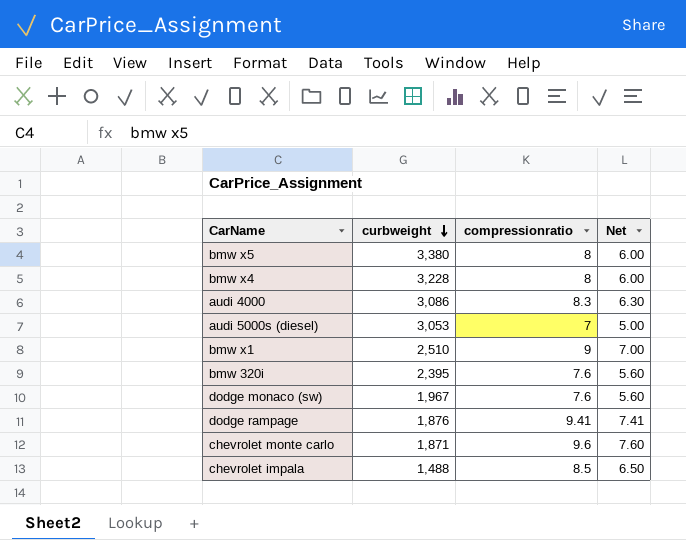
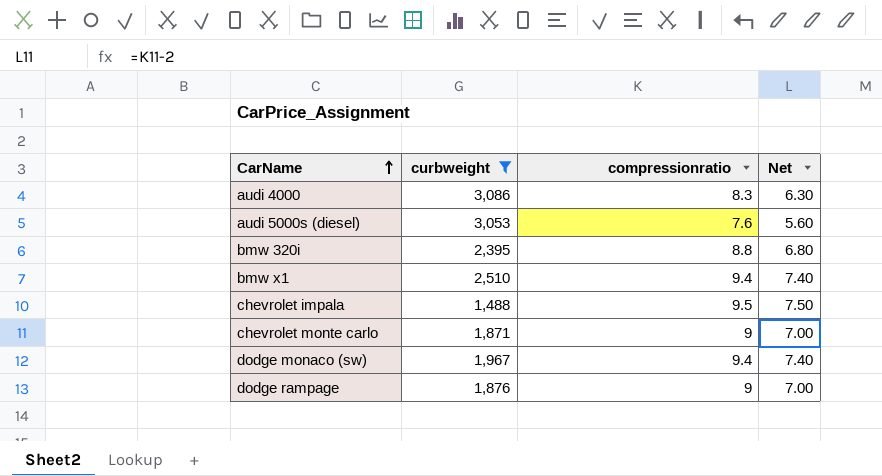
filter: none -> curbweight <= 3,086
row order: curbweight descending -> CarName ascending
audi 5000s (diesel) | compressionratio: 7 -> 7.6
audi 5000s (diesel) | Net: 5.00 -> 5.60
bmw 320i | compressionratio: 7.6 -> 8.8
bmw 320i | Net: 5.60 -> 6.80
bmw x1 | compressionratio: 9 -> 9.4
bmw x1 | Net: 7.00 -> 7.40
chevrolet impala | compressionratio: 8.5 -> 9.5
chevrolet impala | Net: 6.50 -> 7.50
chevrolet monte carlo | compressionratio: 9.6 -> 9
chevrolet monte carlo | Net: 7.60 -> 7.00
dodge monaco (sw) | compressionratio: 7.6 -> 9.4
dodge monaco (sw) | Net: 5.60 -> 7.40
dodge rampage | compressionratio: 9.41 -> 9
dodge rampage | Net: 7.41 -> 7.00

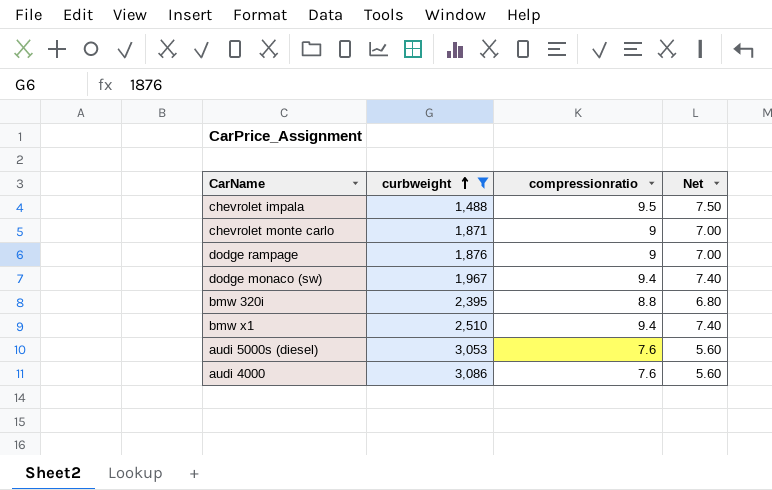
row order: CarName ascending -> curbweight ascending
audi 4000 | compressionratio: 8.3 -> 7.6
audi 4000 | Net: 6.30 -> 5.60

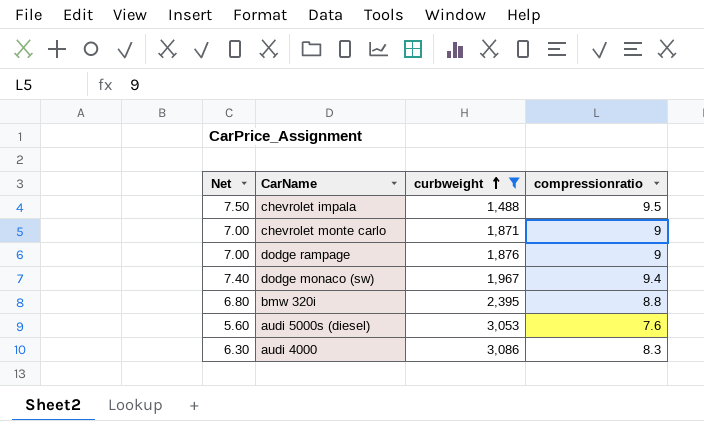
column Net | position: 4 -> 1
row bmw x1: 2,510 | 9.4 | 7.40 -> none
audi 4000 | Net: 5.60 -> 6.30
audi 4000 | compressionratio: 7.6 -> 8.3

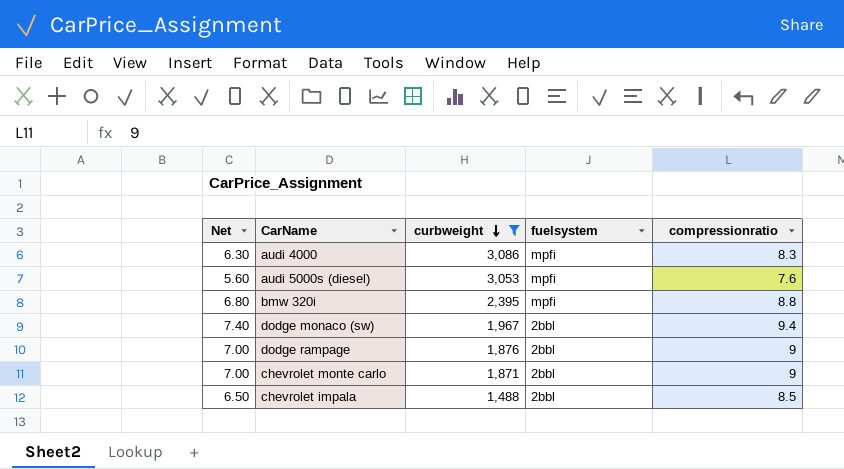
row order: curbweight ascending -> curbweight descending
column fuelsystem | position: none -> 4
chevrolet impala | Net: 7.50 -> 6.50
chevrolet impala | compressionratio: 9.5 -> 8.5

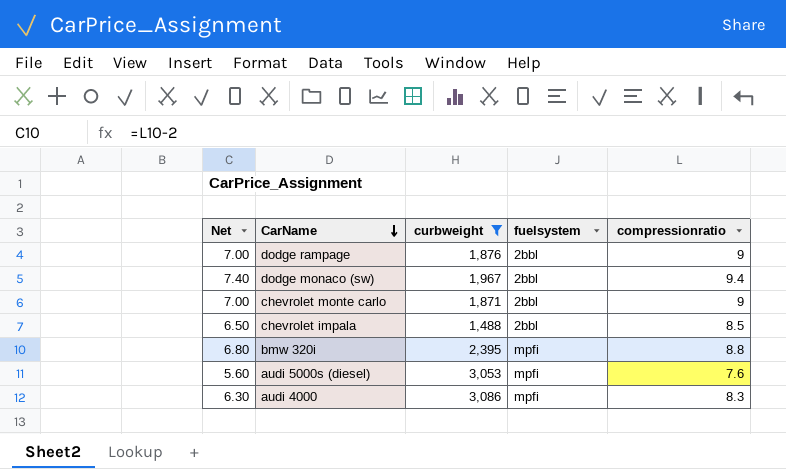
row order: curbweight descending -> CarName descending

